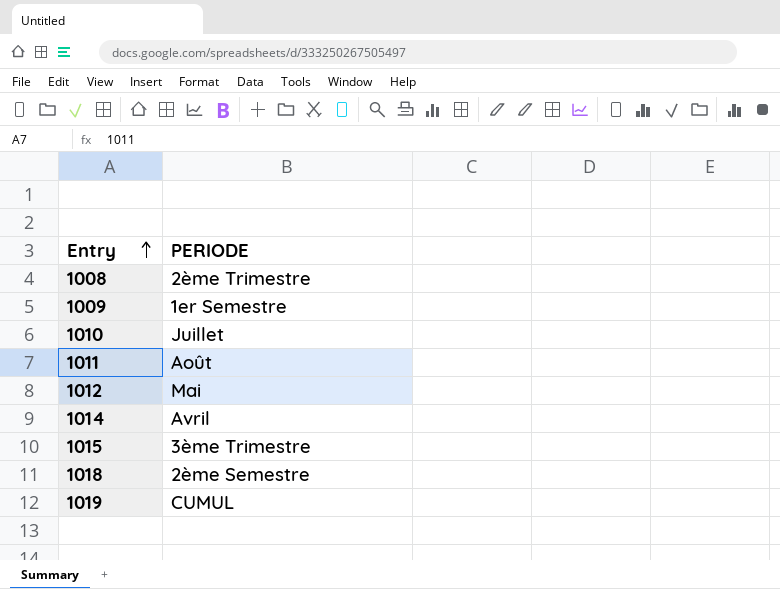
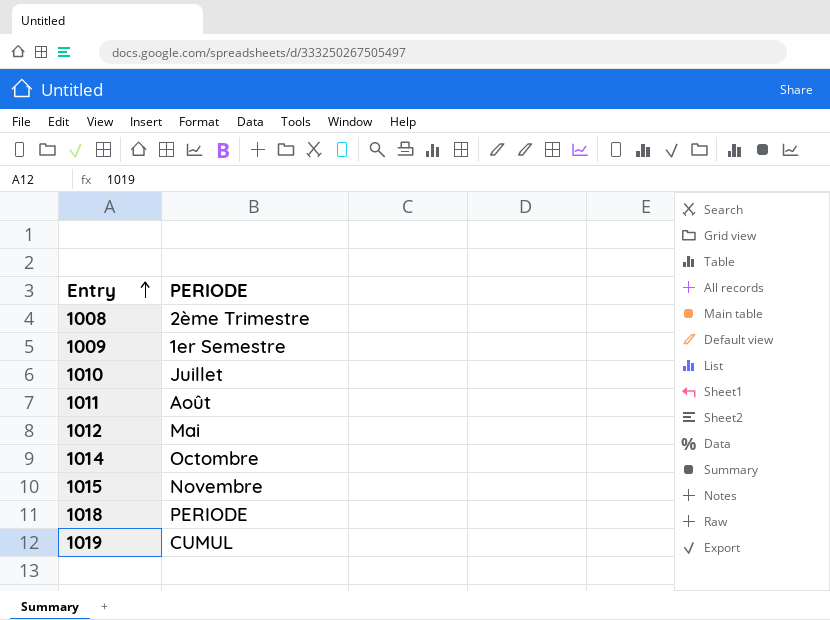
1014 | PERIODE: Avril -> Octombre
1015 | PERIODE: 3ème Trimestre -> Novembre
1018 | PERIODE: 2ème Semestre -> PERIODE

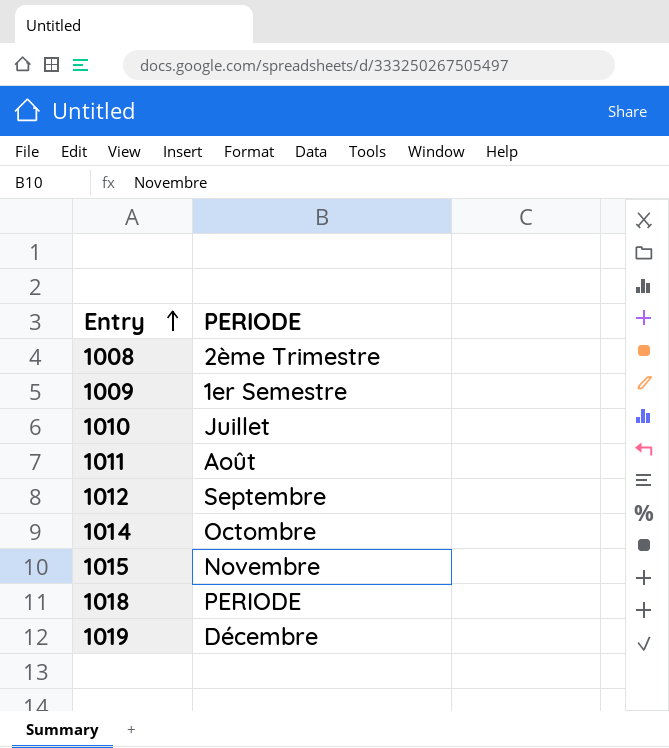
1012 | PERIODE: Mai -> Septembre
1019 | PERIODE: CUMUL -> Décembre

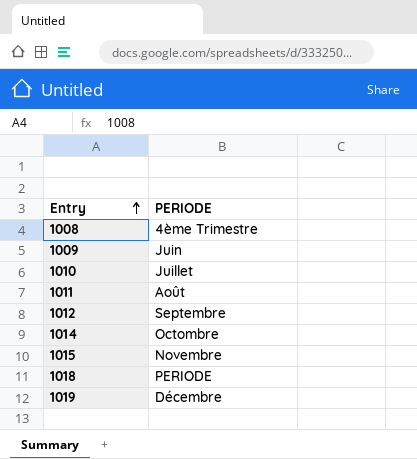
1008 | PERIODE: 2ème Trimestre -> 4ème Trimestre
1009 | PERIODE: 1er Semestre -> Juin

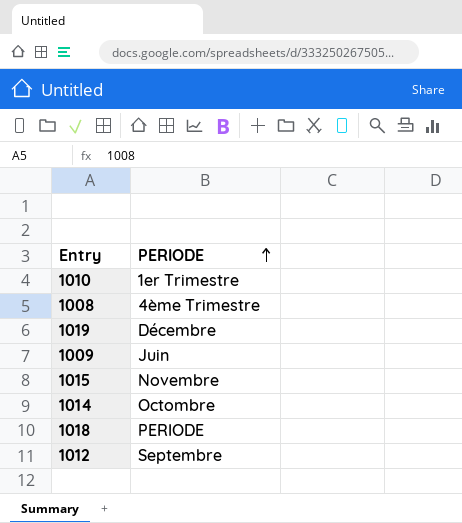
row order: Entry ascending -> PERIODE ascending
row 1011: Août -> none
1010 | PERIODE: Juillet -> 1er Trimestre

